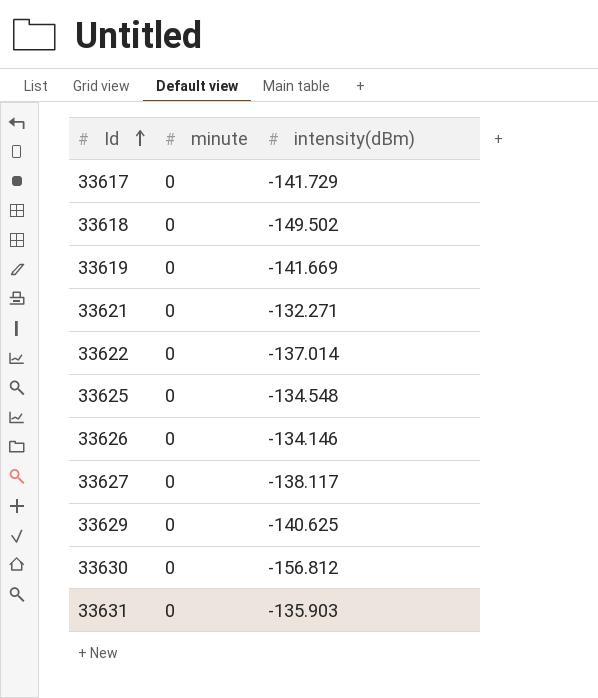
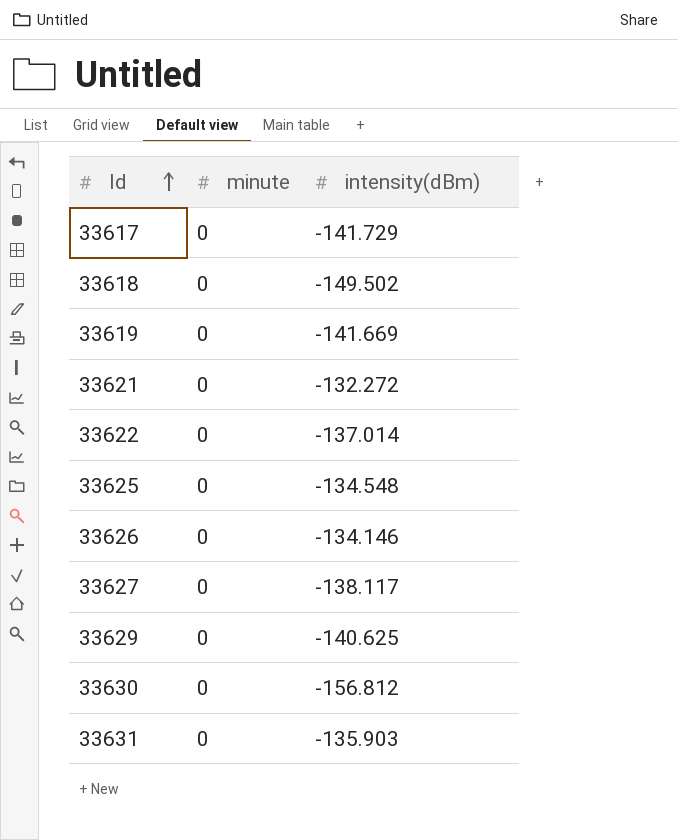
33621 | intensity(dBm): -132.271 -> -132.272

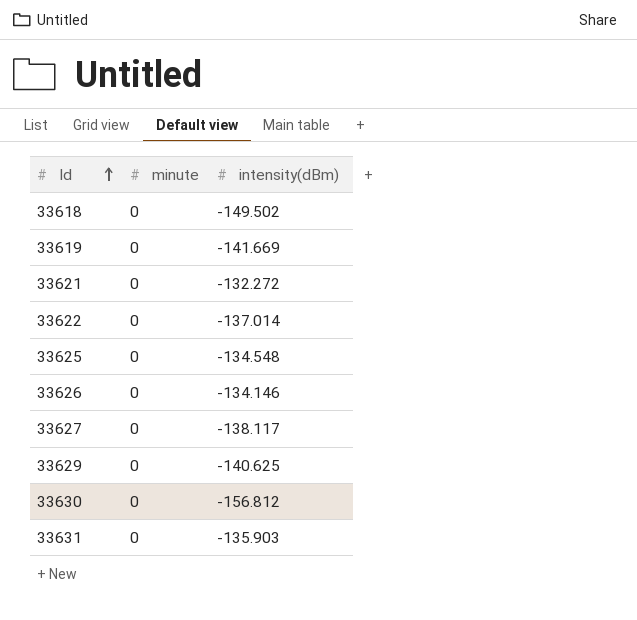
row 33617: 0 | -141.729 -> none

